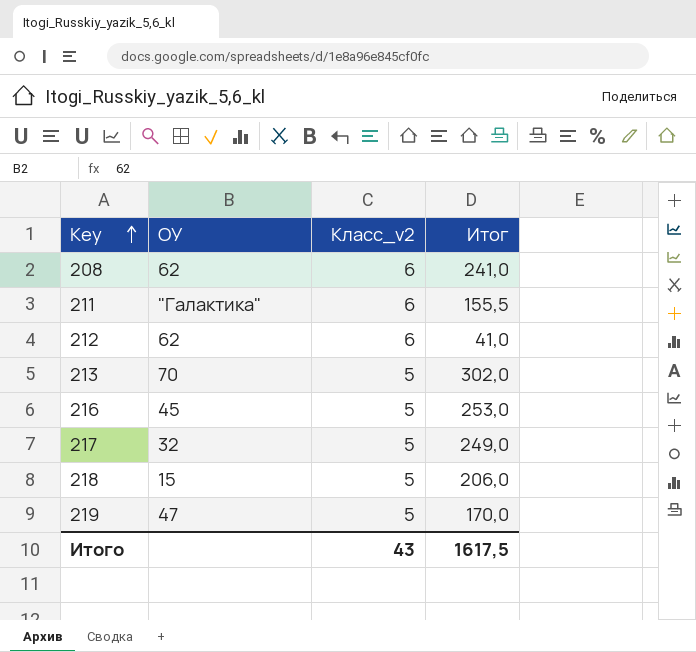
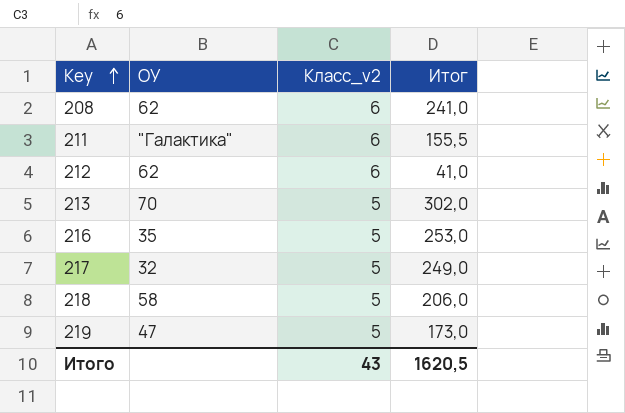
216 | ОУ: 45 -> 35
218 | ОУ: 15 -> 58
219 | Итог: 170,0 -> 173,0
Итого | Итог: 1617,5 -> 1620,5

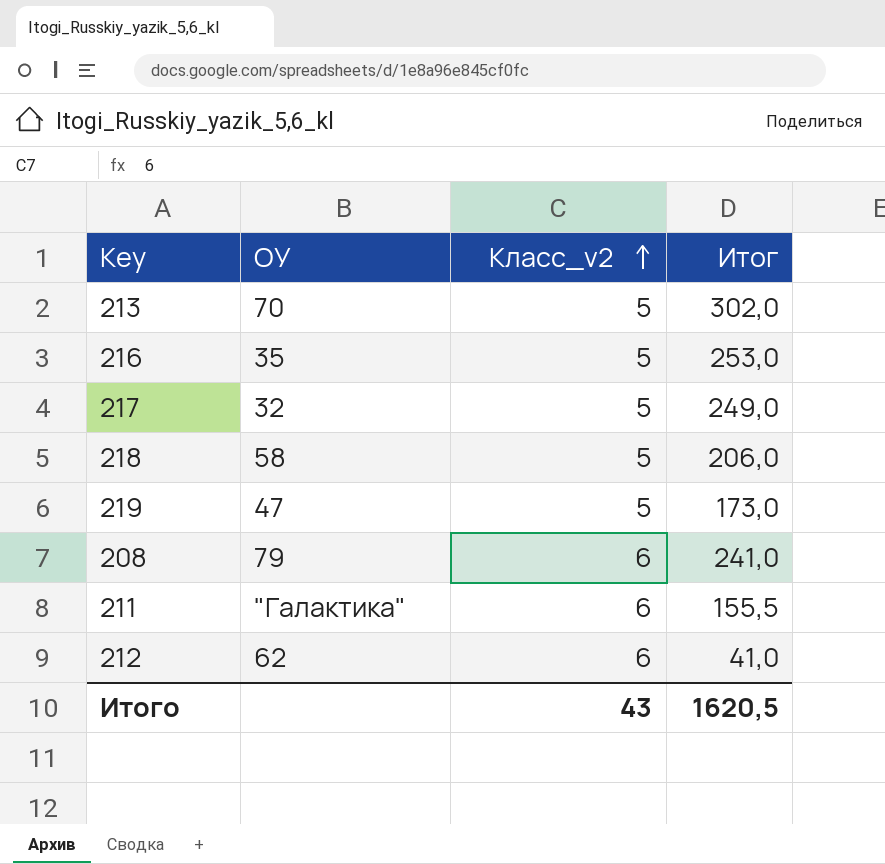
row order: Key ascending -> Класс_v2 ascending
208 | ОУ: 62 -> 79

